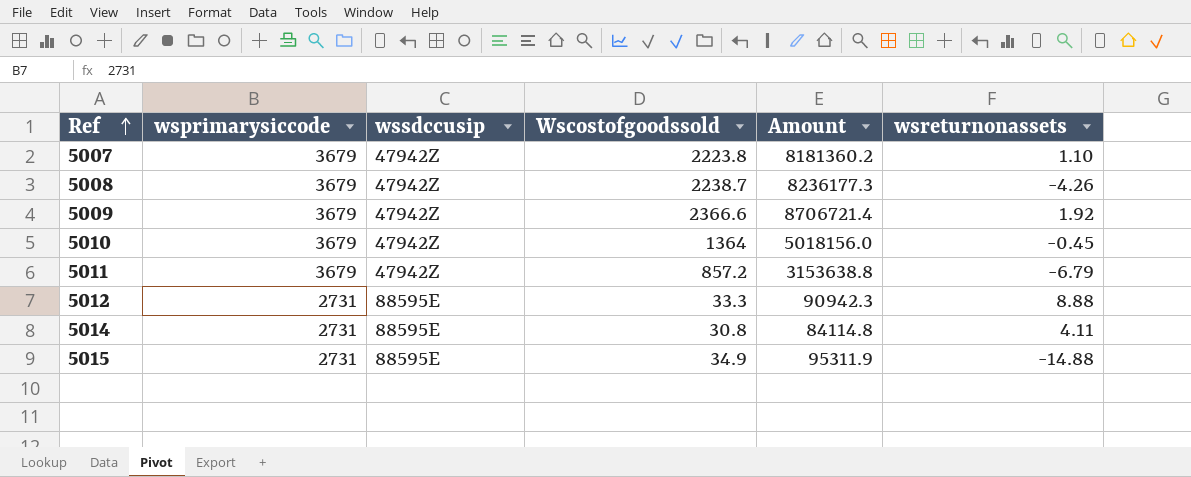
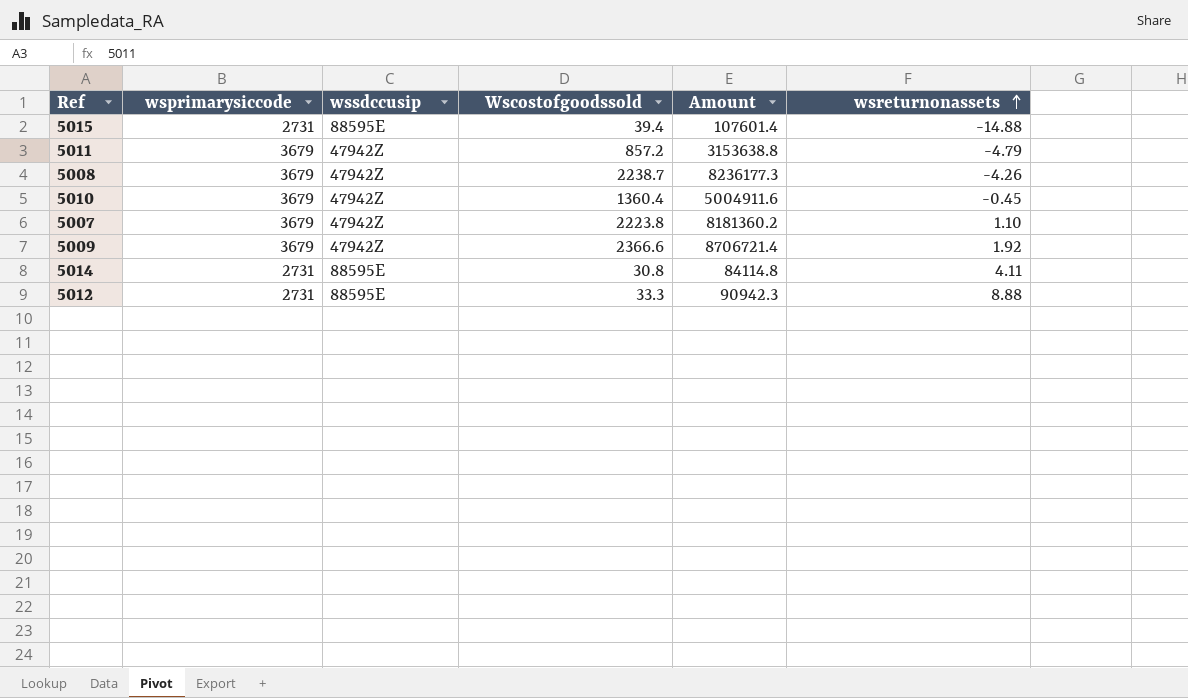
row order: Ref ascending -> wsreturnonassets ascending
5015 | Wscostofgoodssold: 34.9 -> 39.4
5015 | Amount: 95311.9 -> 107601.4
5011 | wsreturnonassets: -6.79 -> -4.79
5010 | Wscostofgoodssold: 1364 -> 1360.4
5010 | Amount: 5018156.0 -> 5004911.6

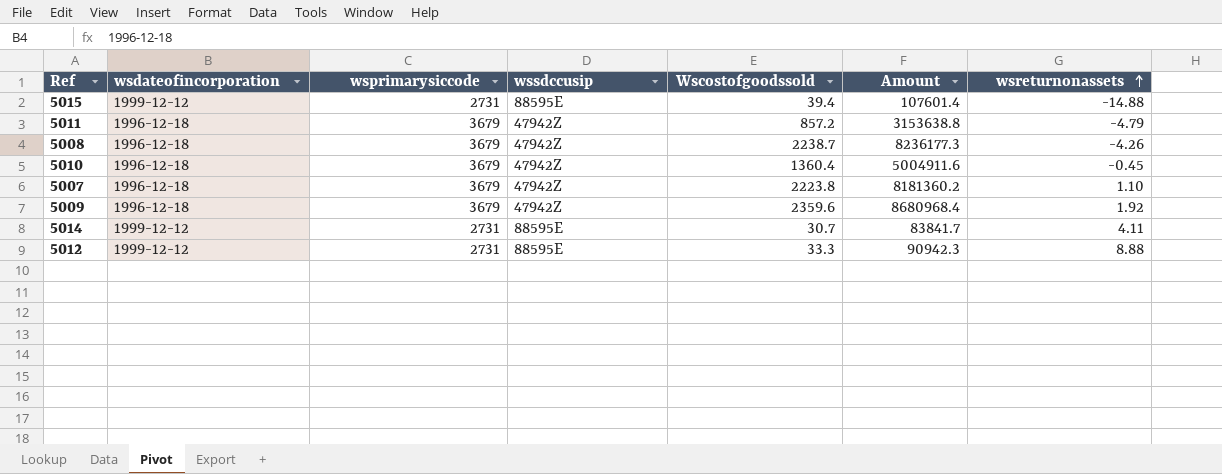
column wsdateofincorporation | position: none -> 2
5009 | Wscostofgoodssold: 2366.6 -> 2359.6
5009 | Amount: 8706721.4 -> 8680968.4
5014 | Wscostofgoodssold: 30.8 -> 30.7
5014 | Amount: 84114.8 -> 83841.7

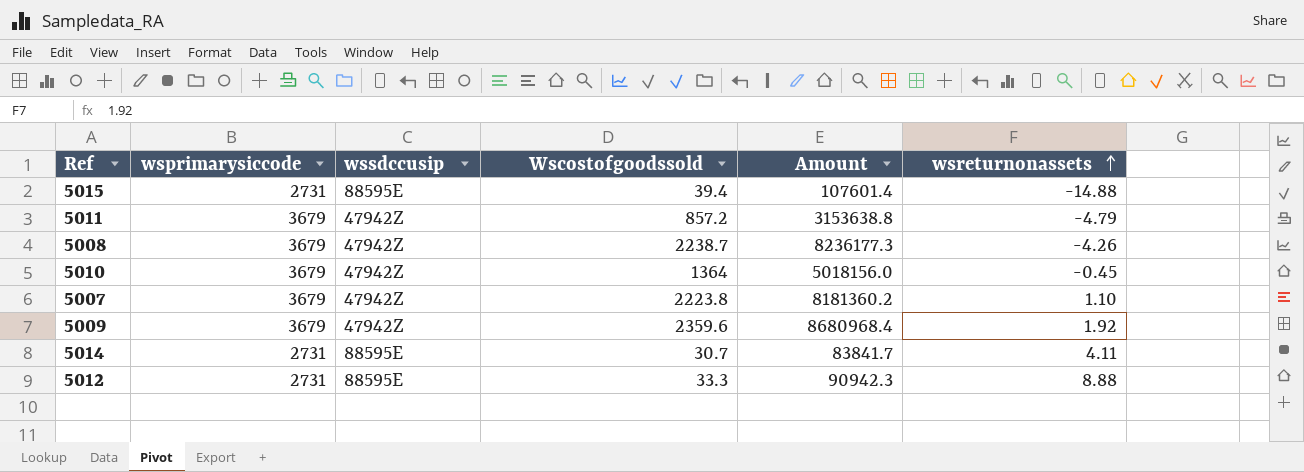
column wsdateofincorporation | position: 2 -> none
5010 | Wscostofgoodssold: 1360.4 -> 1364
5010 | Amount: 5004911.6 -> 5018156.0

